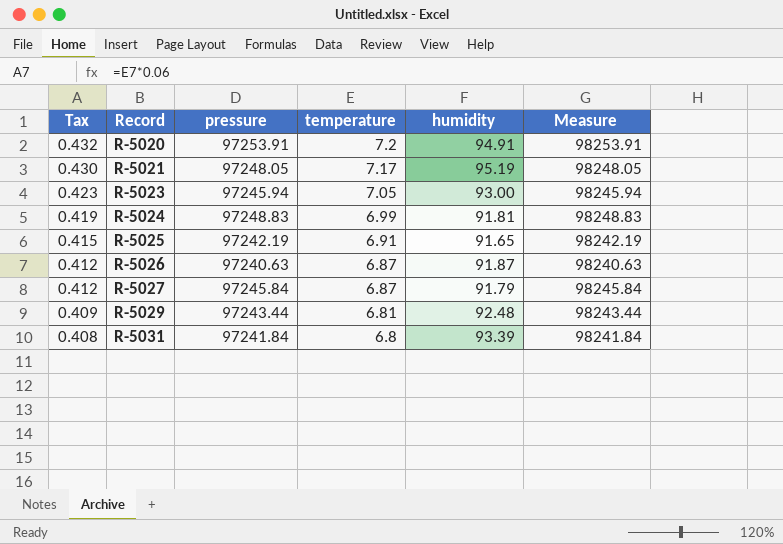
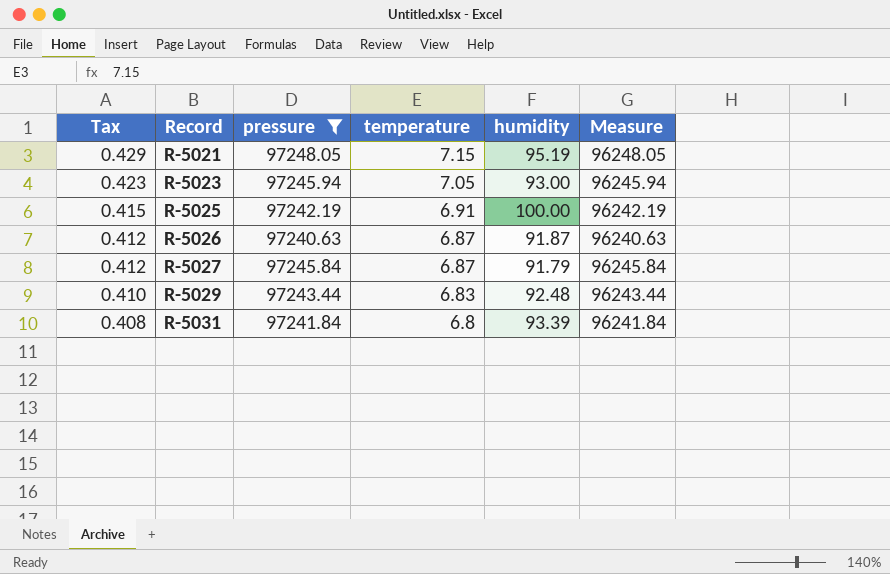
filter: none -> pressure <= 97248.05
column Measure | formula: [pressure] + 1000 -> [pressure] - 1000
R-5021 | Tax: 0.430 -> 0.429
R-5021 | temperature: 7.17 -> 7.15
R-5025 | humidity: 91.65 -> 100.00
R-5029 | Tax: 0.409 -> 0.410
R-5029 | temperature: 6.81 -> 6.83

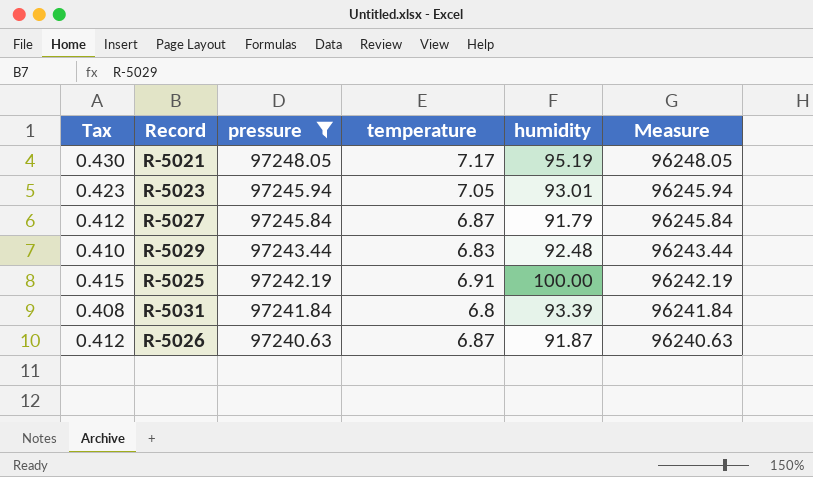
row order: Tax descending -> pressure descending
R-5021 | Tax: 0.429 -> 0.430
R-5021 | temperature: 7.15 -> 7.17
R-5023 | humidity: 93.00 -> 93.01

